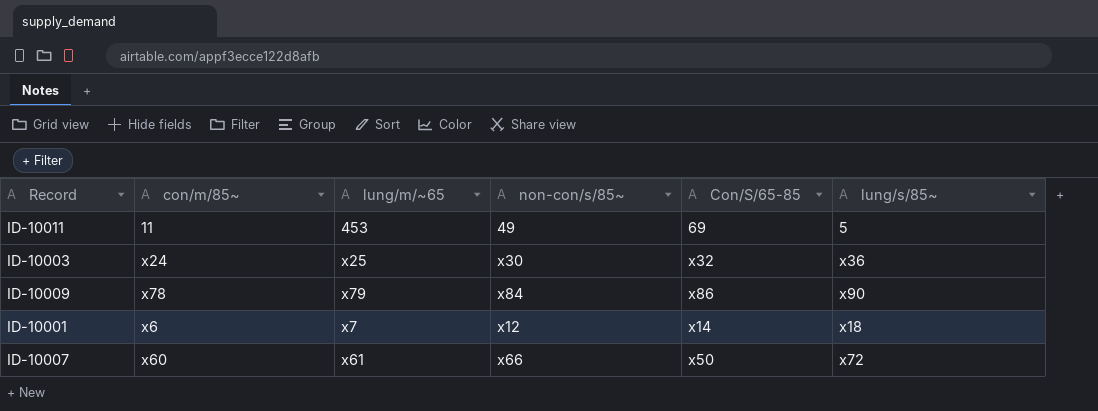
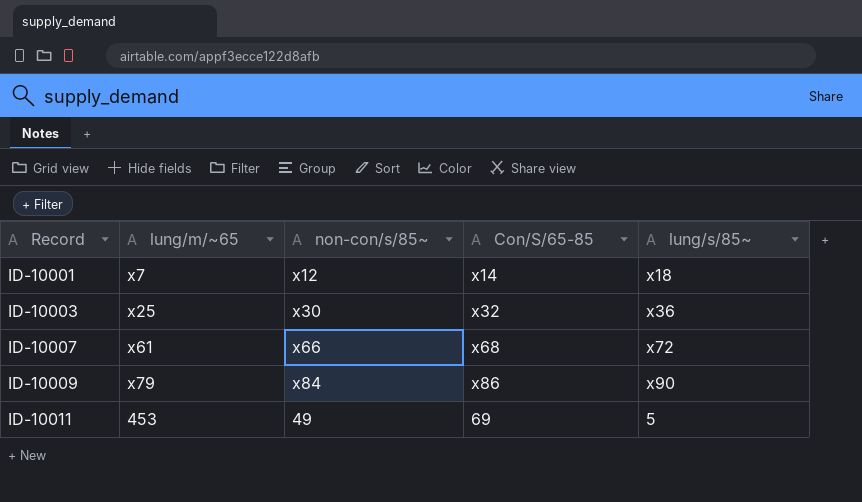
row order: none -> Record ascending
column con/m/85~ | position: 2 -> none
ID-10007 | Con/S/65-85: x50 -> x68

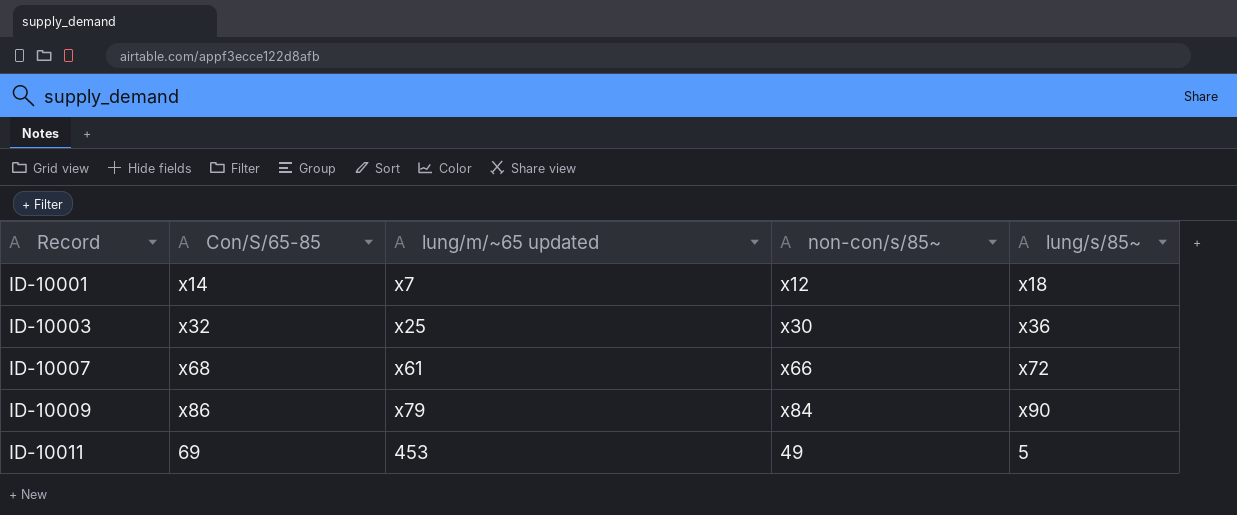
column Con/S/65-85 | position: 4 -> 2
column name: lung/m/~65 -> lung/m/~65 updated

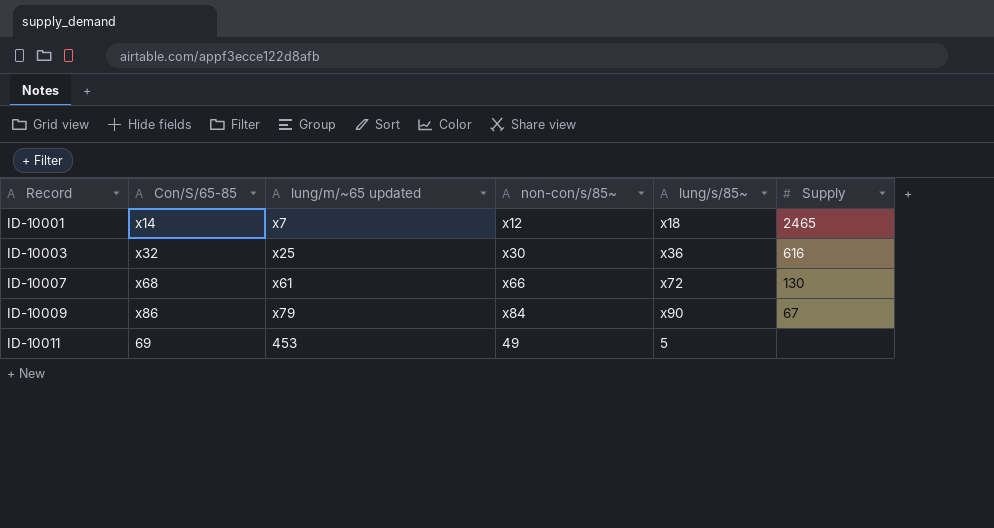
column Supply | position: none -> 6

